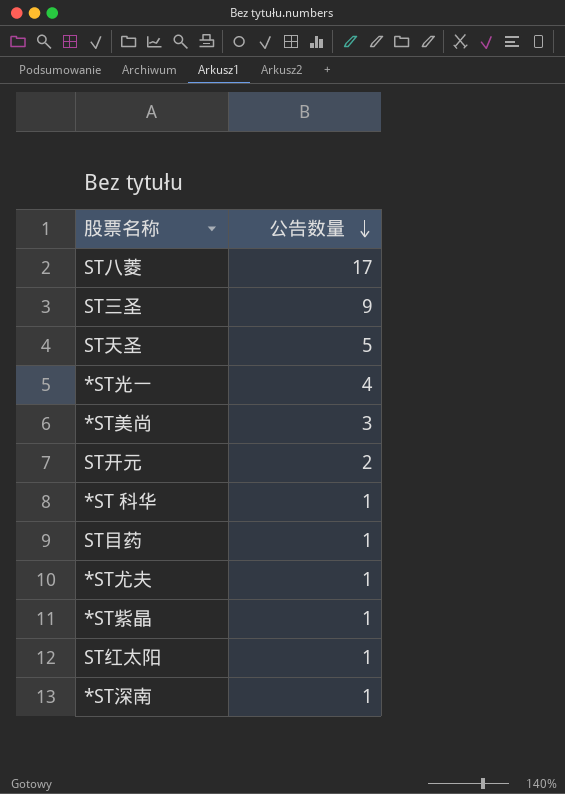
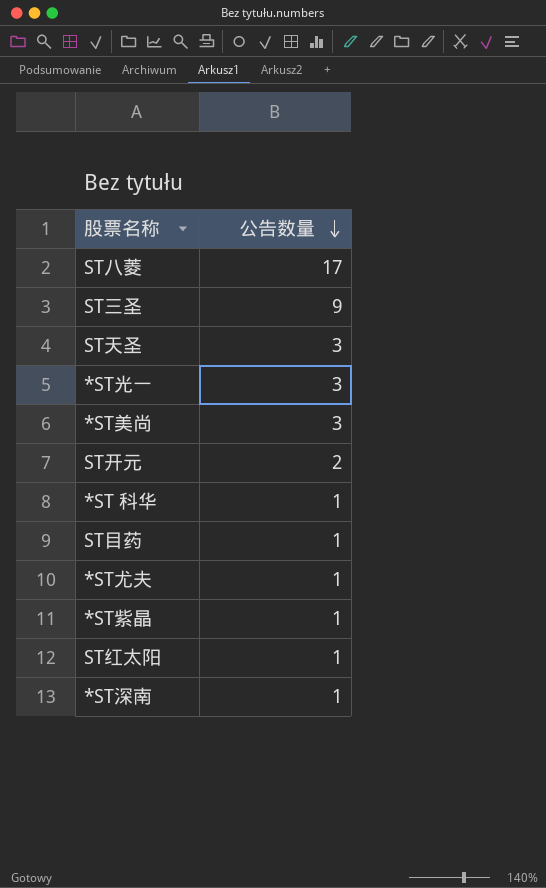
ST天圣 | 公告数量: 5 -> 3
*ST光一 | 公告数量: 4 -> 3

